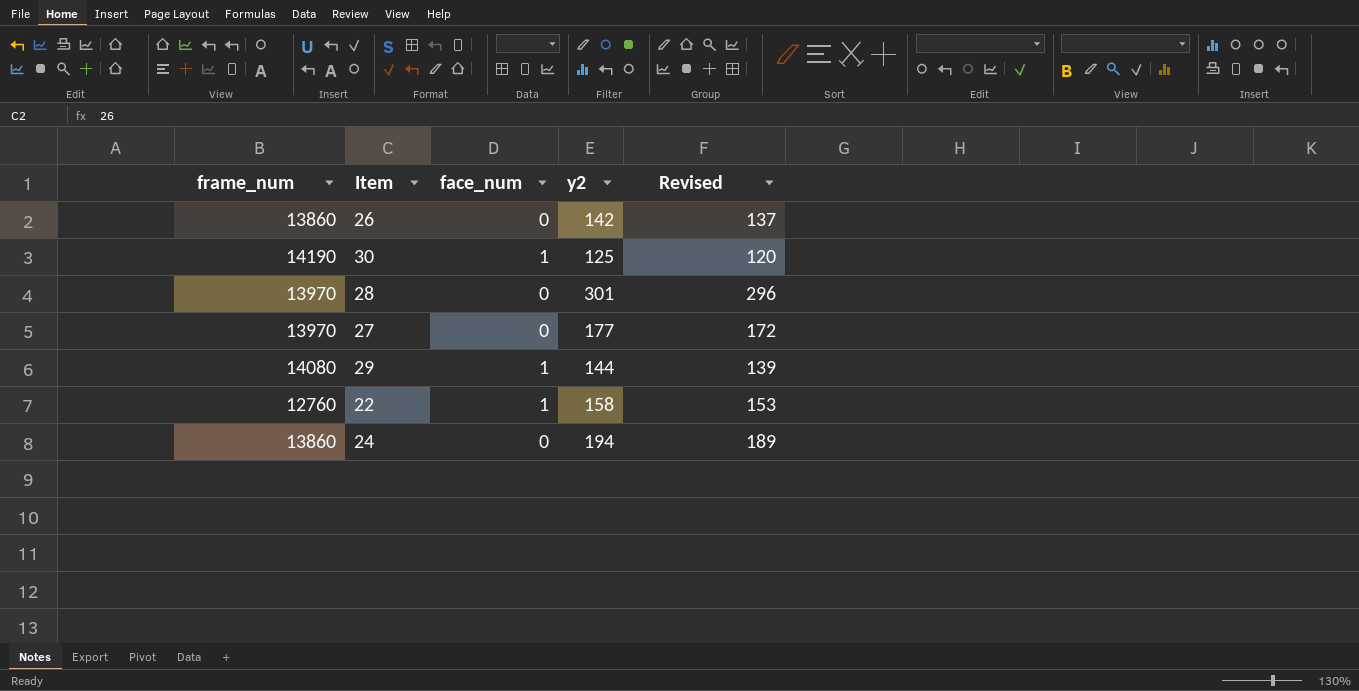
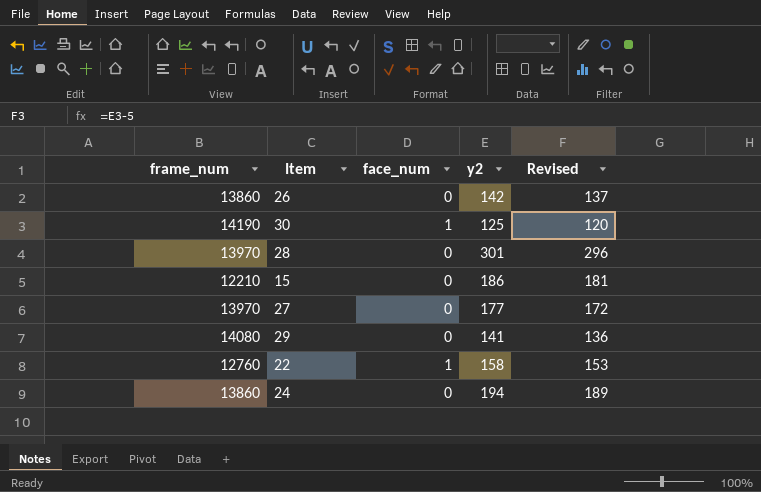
row 15: none -> 12210 | 0 | 186 | 181
29 | face_num: 1 -> 0
29 | y2: 144 -> 141
29 | Revised: 139 -> 136

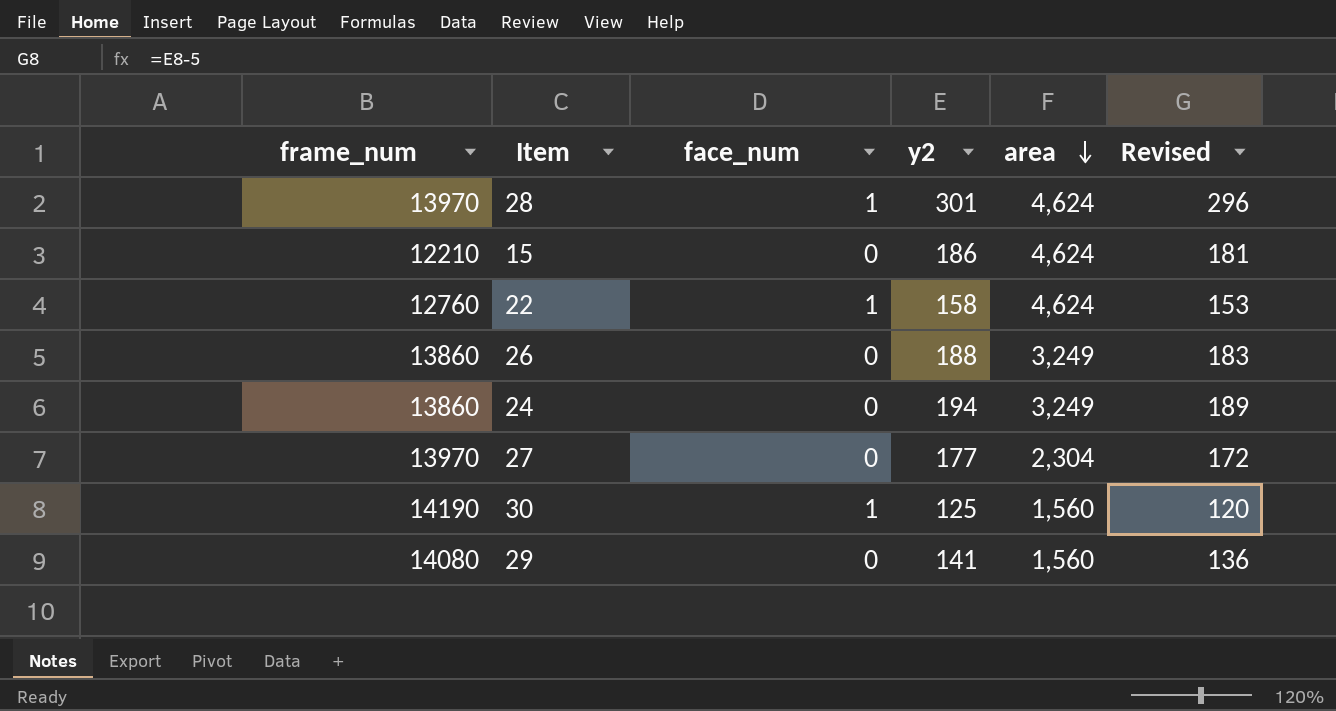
row order: none -> area descending
column area | position: none -> 5
28 | face_num: 0 -> 1
26 | y2: 142 -> 188
26 | Revised: 137 -> 183

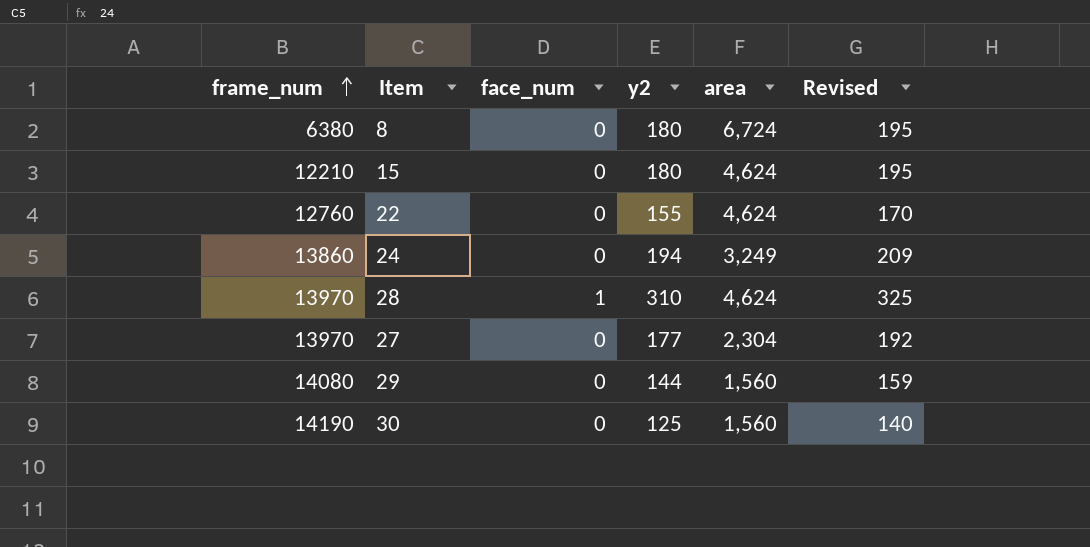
row order: area descending -> frame_num ascending
column Revised | formula: [y2] - 5 -> [y2] + 15
row 26: 13860 | 0 | 188 | 3,249 | 183 -> none
row 8: none -> 6380 | 0 | 180 | 6,724 | 195
15 | y2: 186 -> 180
22 | face_num: 1 -> 0
22 | y2: 158 -> 155
28 | y2: 301 -> 310
29 | y2: 141 -> 144
30 | face_num: 1 -> 0

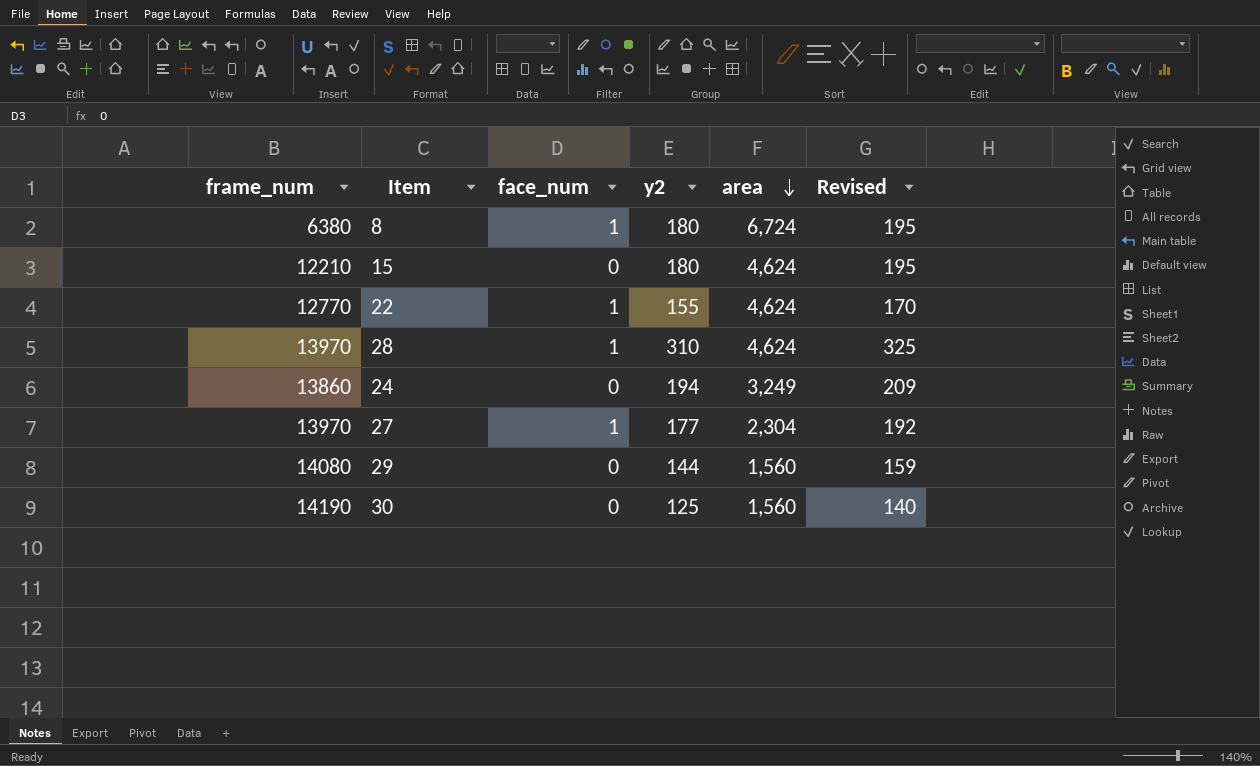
row order: frame_num ascending -> area descending
8 | face_num: 0 -> 1
22 | frame_num: 12760 -> 12770
22 | face_num: 0 -> 1
27 | face_num: 0 -> 1

